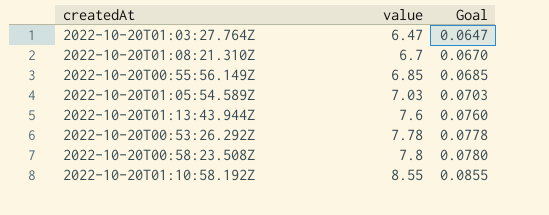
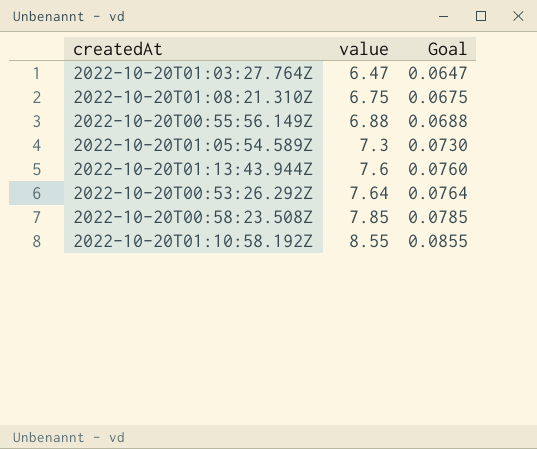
2022-10-20T01:08:21.310Z | value: 6.7 -> 6.75
2022-10-20T01:08:21.310Z | Goal: 0.0670 -> 0.0675
2022-10-20T00:55:56.149Z | value: 6.85 -> 6.88
2022-10-20T00:55:56.149Z | Goal: 0.0685 -> 0.0688
2022-10-20T01:05:54.589Z | value: 7.03 -> 7.3
2022-10-20T01:05:54.589Z | Goal: 0.0703 -> 0.0730
2022-10-20T00:53:26.292Z | value: 7.78 -> 7.64
2022-10-20T00:53:26.292Z | Goal: 0.0778 -> 0.0764
2022-10-20T00:58:23.508Z | value: 7.8 -> 7.85
2022-10-20T00:58:23.508Z | Goal: 0.0780 -> 0.0785

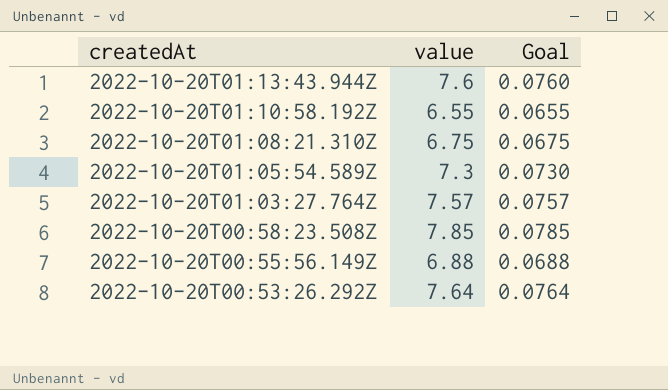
row order: value ascending -> createdAt descending
2022-10-20T01:10:58.192Z | value: 8.55 -> 6.55
2022-10-20T01:10:58.192Z | Goal: 0.0855 -> 0.0655
2022-10-20T01:03:27.764Z | value: 6.47 -> 7.57
2022-10-20T01:03:27.764Z | Goal: 0.0647 -> 0.0757

